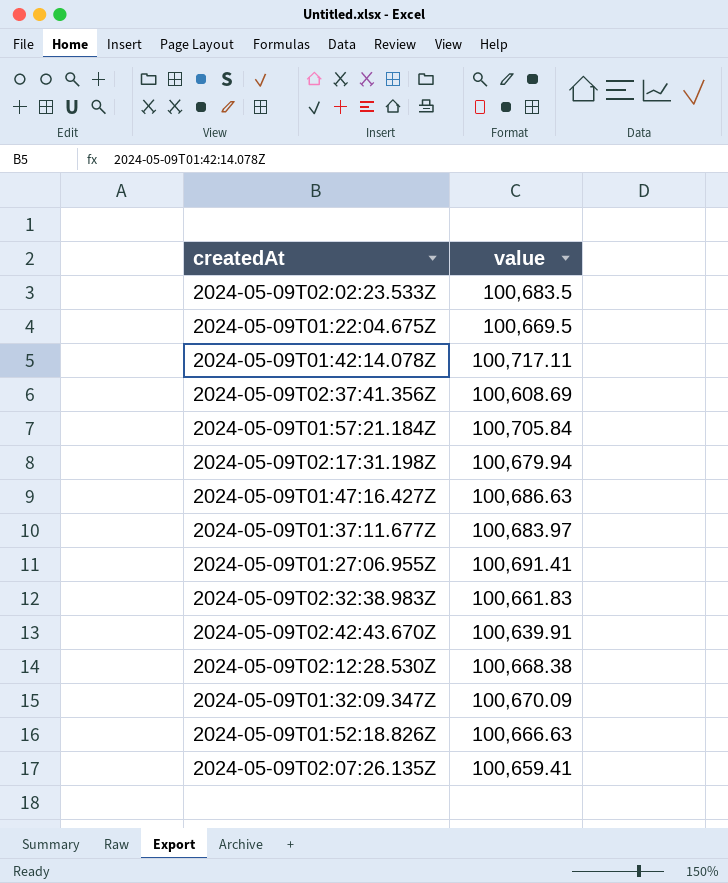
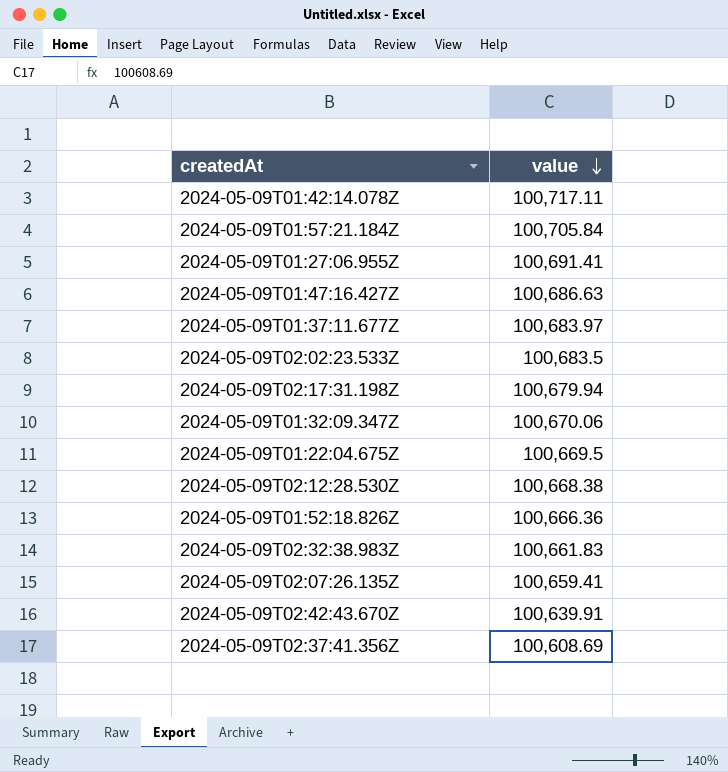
row order: none -> value descending
2024-05-09T01:32:09.347Z | value: 100,670.09 -> 100,670.06
2024-05-09T01:52:18.826Z | value: 100,666.63 -> 100,666.36

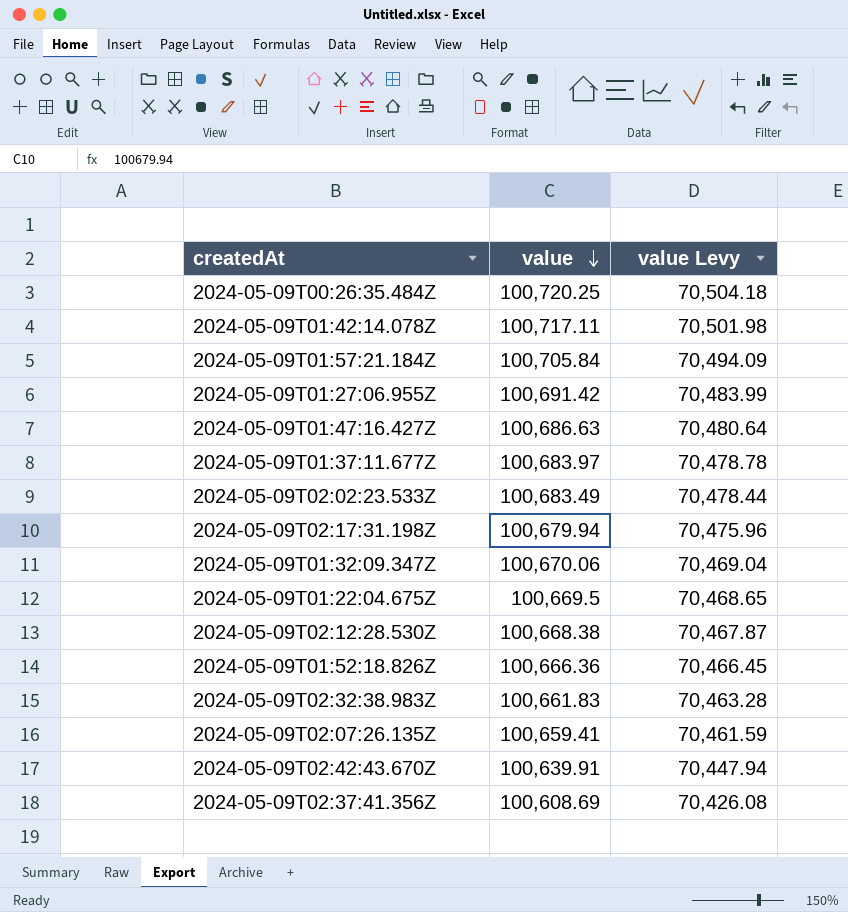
column value Levy | formula: none -> [value] * 0.7
row 2024-05-09T00:26:35.484Z: none -> 100,720.25 | 70,504.18
2024-05-09T01:27:06.955Z | value: 100,691.41 -> 100,691.42
2024-05-09T02:02:23.533Z | value: 100,683.5 -> 100,683.49

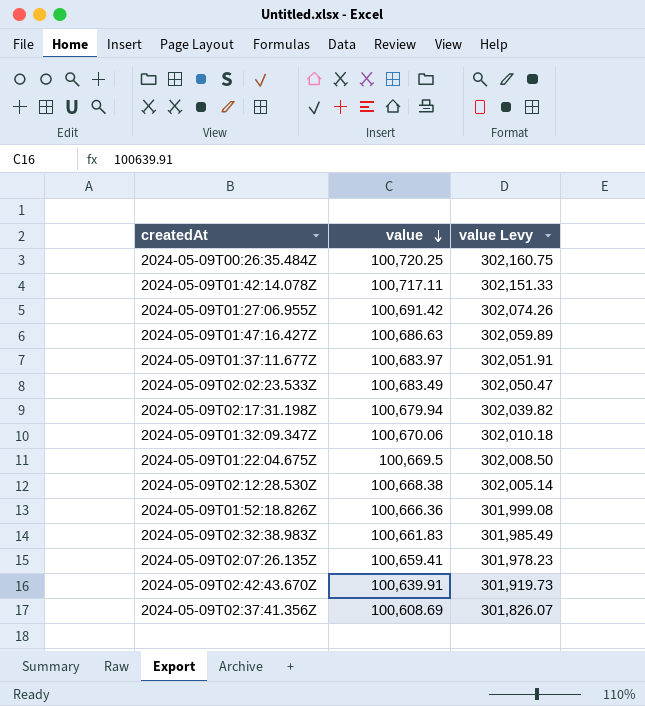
column value Levy | formula: [value] * 0.7 -> [value] * 3
row 2024-05-09T01:57:21.184Z: 100,705.84 | 70,494.09 -> none

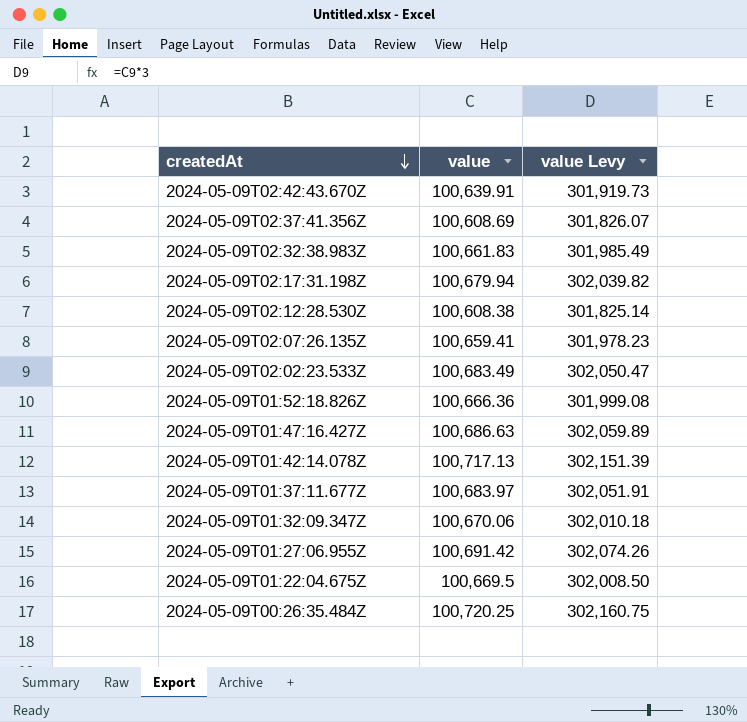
row order: value descending -> createdAt descending
2024-05-09T02:12:28.530Z | value: 100,668.38 -> 100,608.38
2024-05-09T02:12:28.530Z | value Levy: 302,005.14 -> 301,825.14
2024-05-09T01:42:14.078Z | value: 100,717.11 -> 100,717.13
2024-05-09T01:42:14.078Z | value Levy: 302,151.33 -> 302,151.39

